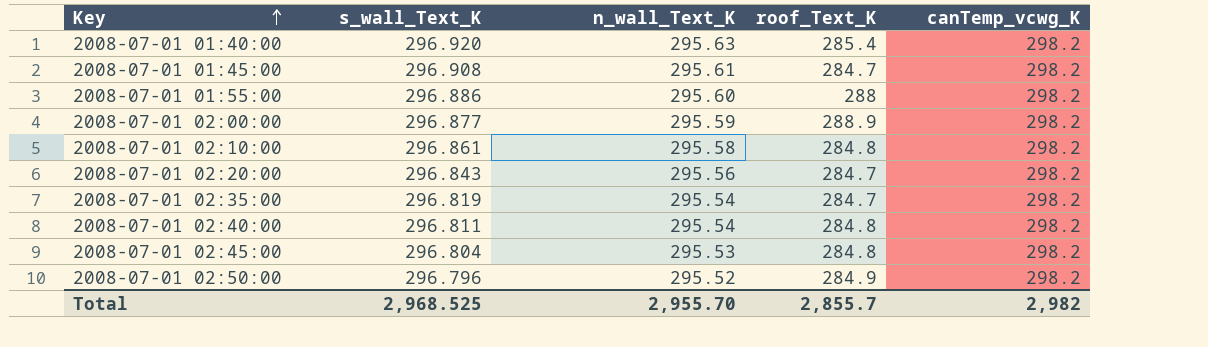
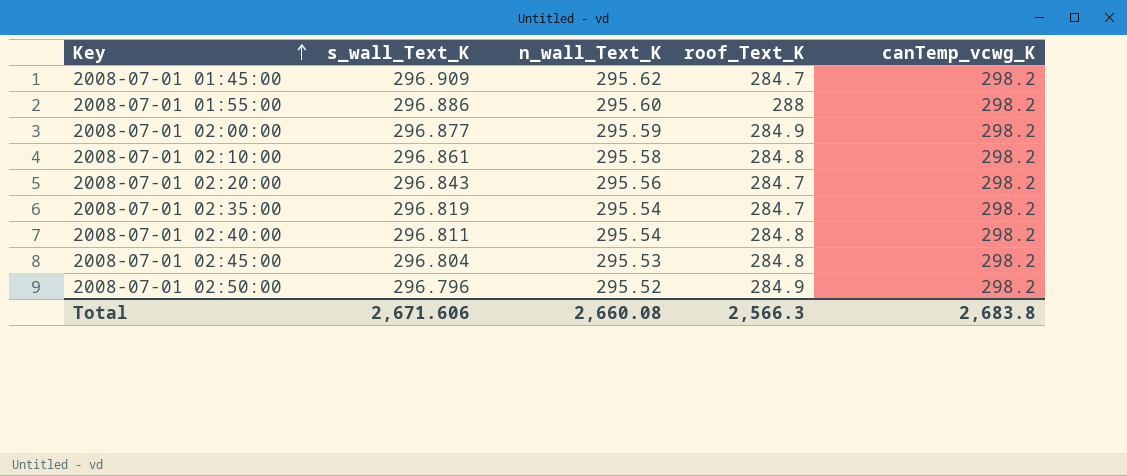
row 2008-07-01 01:40:00: 296.920 | 295.63 | 285.4 | 298.2 -> none
2008-07-01 01:45:00 | s_wall_Text_K: 296.908 -> 296.909
2008-07-01 01:45:00 | n_wall_Text_K: 295.61 -> 295.62
2008-07-01 02:00:00 | roof_Text_K: 288.9 -> 284.9
Total | s_wall_Text_K: 2,968.525 -> 2,671.606
Total | n_wall_Text_K: 2,955.70 -> 2,660.08
Total | roof_Text_K: 2,855.7 -> 2,566.3
Total | canTemp_vcwg_K: 2,982 -> 2,683.8

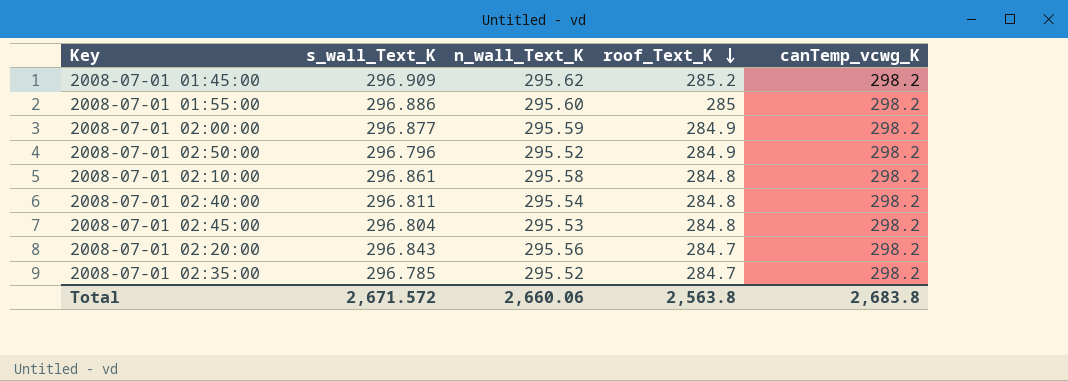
row order: Key ascending -> roof_Text_K descending
2008-07-01 01:45:00 | roof_Text_K: 284.7 -> 285.2
2008-07-01 01:55:00 | roof_Text_K: 288 -> 285
2008-07-01 02:35:00 | s_wall_Text_K: 296.819 -> 296.785
2008-07-01 02:35:00 | n_wall_Text_K: 295.54 -> 295.52
Total | s_wall_Text_K: 2,671.606 -> 2,671.572
Total | n_wall_Text_K: 2,660.08 -> 2,660.06
Total | roof_Text_K: 2,566.3 -> 2,563.8

